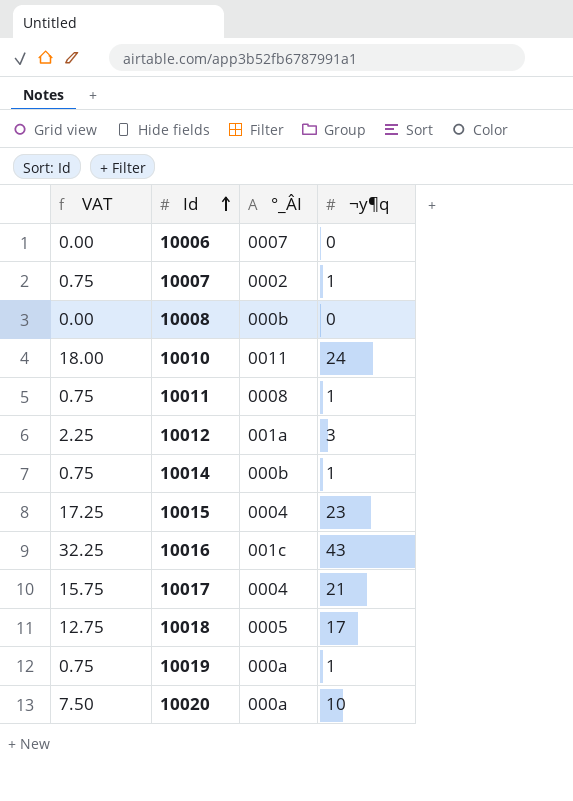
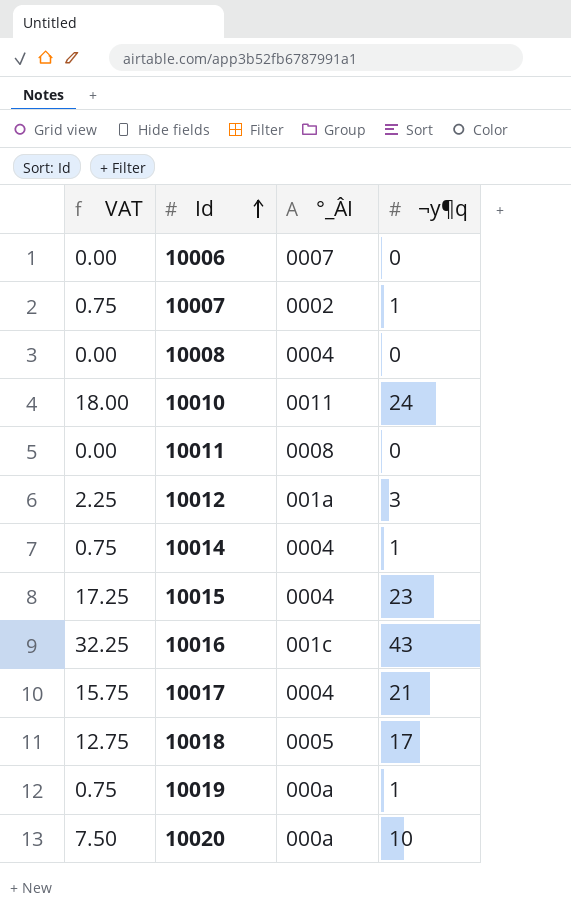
10008 | °_ÂI: 000b -> 0004
10011 | VAT: 0.75 -> 0.00
10011 | ¬y¶q: 1 -> 0
10014 | °_ÂI: 000b -> 0004

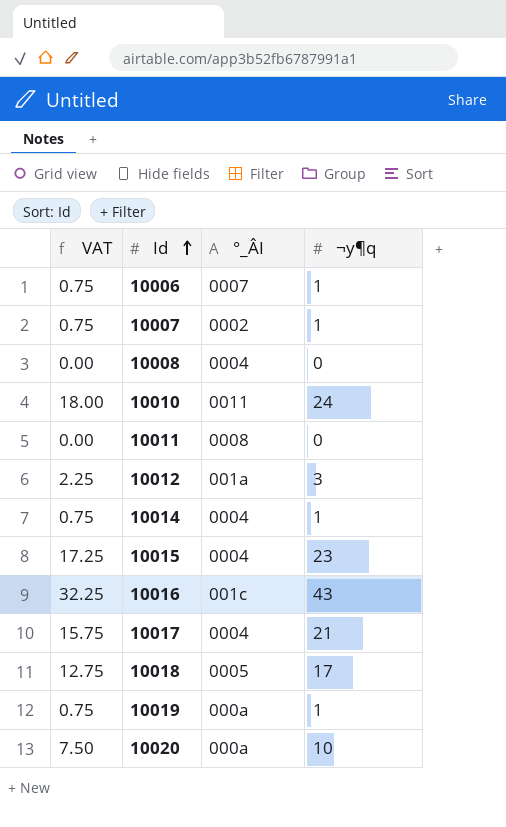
10006 | VAT: 0.00 -> 0.75
10006 | ¬y¶q: 0 -> 1

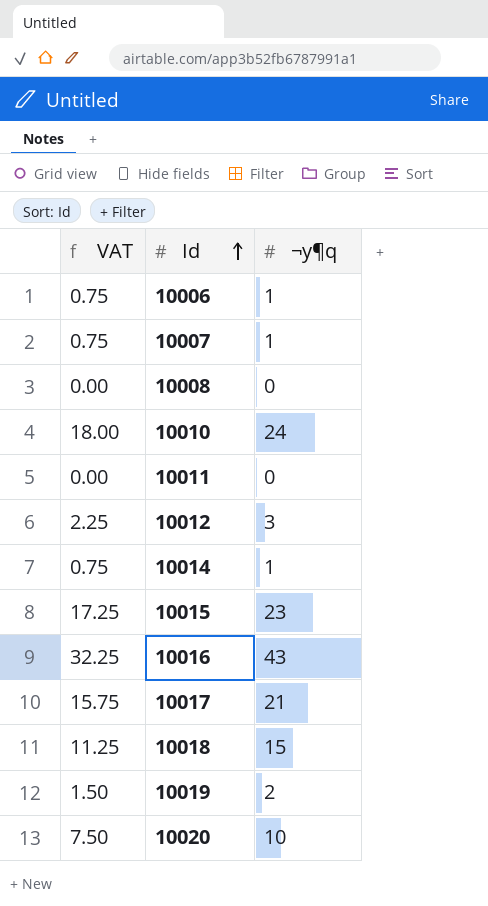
column °_ÂI | position: 3 -> none
10018 | VAT: 12.75 -> 11.25
10018 | ¬y¶q: 17 -> 15
10019 | VAT: 0.75 -> 1.50
10019 | ¬y¶q: 1 -> 2

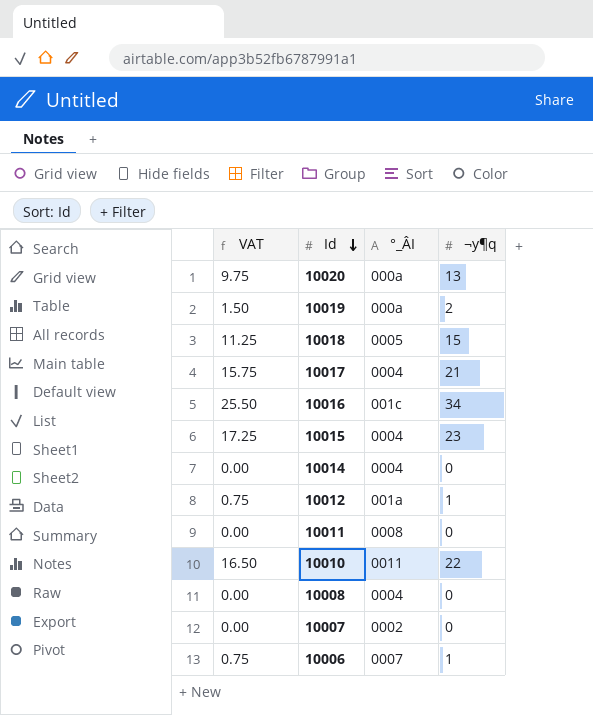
row order: Id ascending -> Id descending
column °_ÂI | position: none -> 3
10020 | VAT: 7.50 -> 9.75
10020 | ¬y¶q: 10 -> 13
10016 | VAT: 32.25 -> 25.50
10016 | ¬y¶q: 43 -> 34
10014 | VAT: 0.75 -> 0.00
10014 | ¬y¶q: 1 -> 0
10012 | VAT: 2.25 -> 0.75
10012 | ¬y¶q: 3 -> 1
10010 | VAT: 18.00 -> 16.50
10010 | ¬y¶q: 24 -> 22
10007 | VAT: 0.75 -> 0.00
10007 | ¬y¶q: 1 -> 0

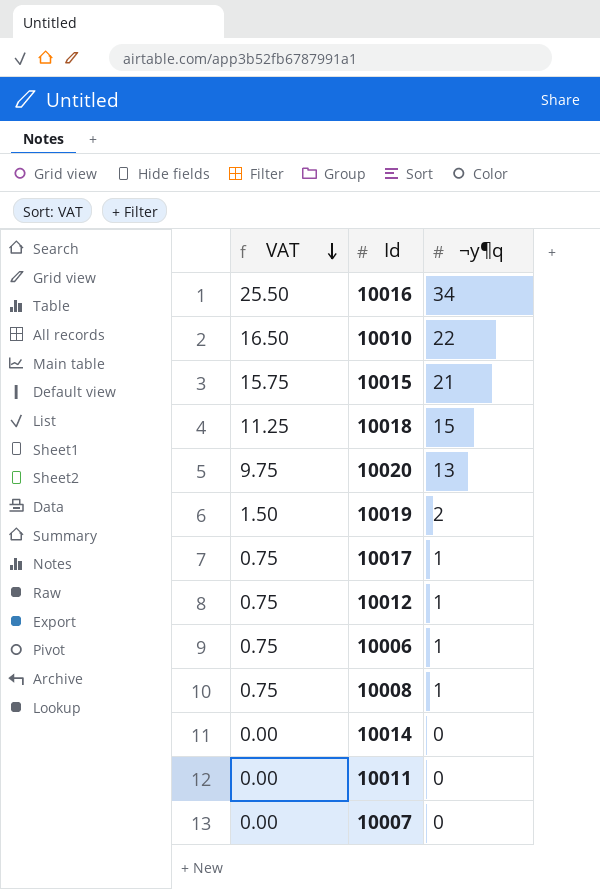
row order: Id descending -> VAT descending
column °_ÂI | position: 3 -> none
10015 | VAT: 17.25 -> 15.75
10015 | ¬y¶q: 23 -> 21
10017 | VAT: 15.75 -> 0.75
10017 | ¬y¶q: 21 -> 1
10008 | VAT: 0.00 -> 0.75
10008 | ¬y¶q: 0 -> 1

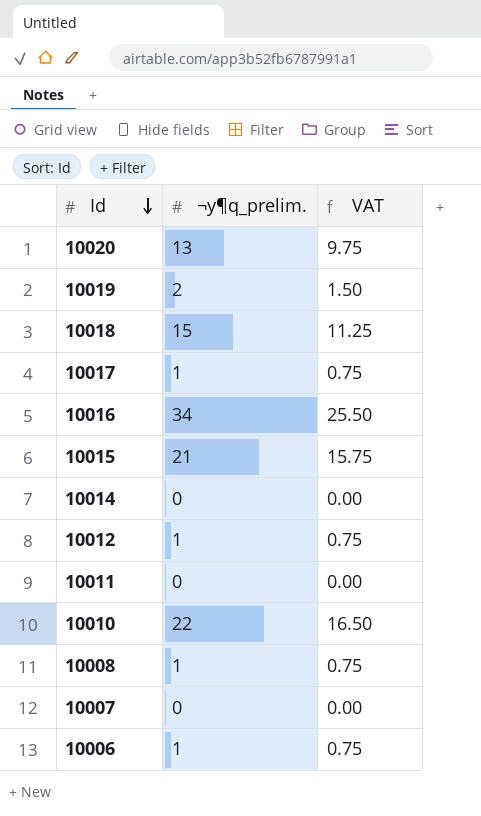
row order: VAT descending -> Id descending
column name: ¬y¶q -> ¬y¶q_prelim.
column VAT | position: 1 -> 3

